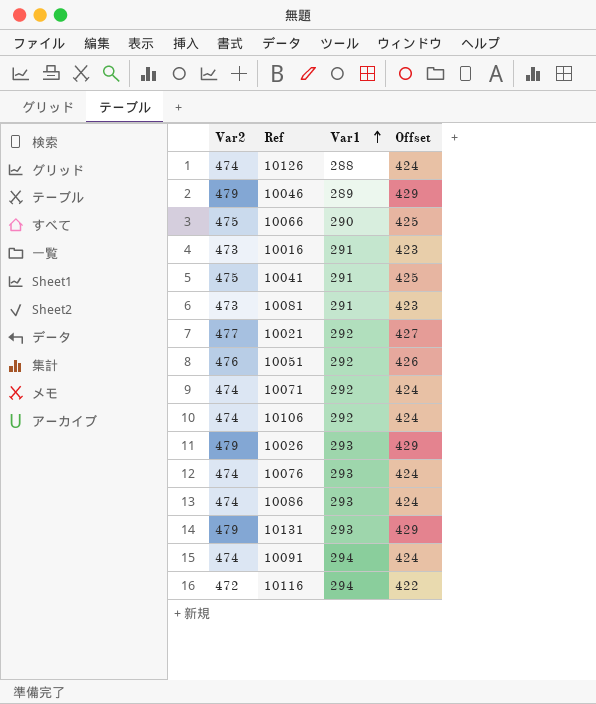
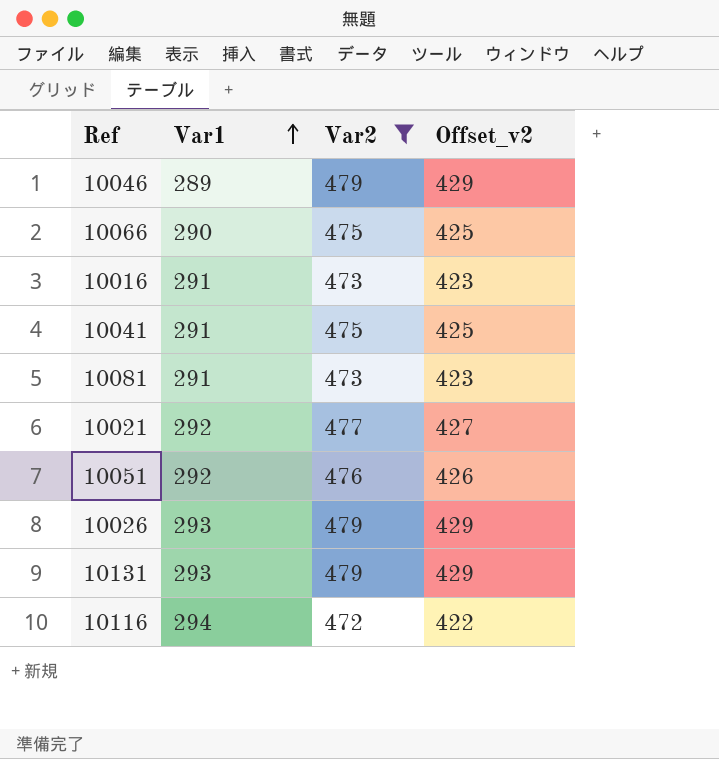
filter: none -> Var2 != 474
column Var2 | position: 1 -> 3
column name: Offset -> Offset_v2

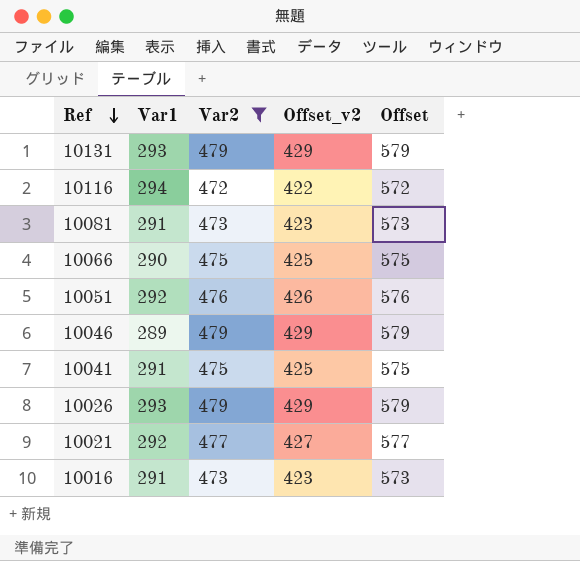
row order: Var1 ascending -> Ref descending
column Offset | formula: none -> [Var2] + 100

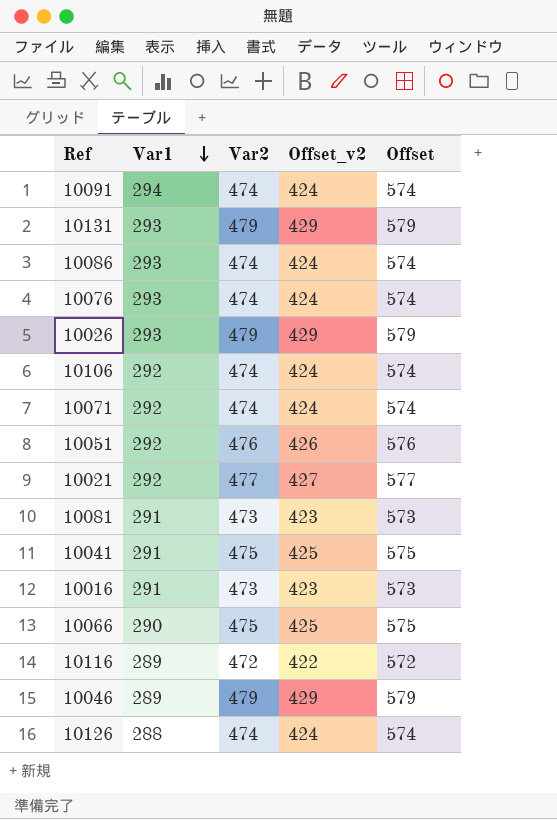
filter: Var2 != 474 -> none
row order: Ref descending -> Var1 descending
10116 | Var1: 294 -> 289

